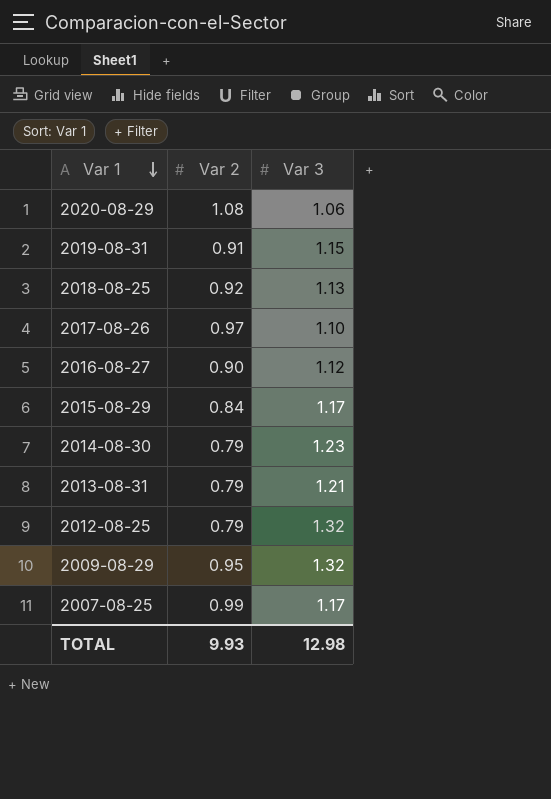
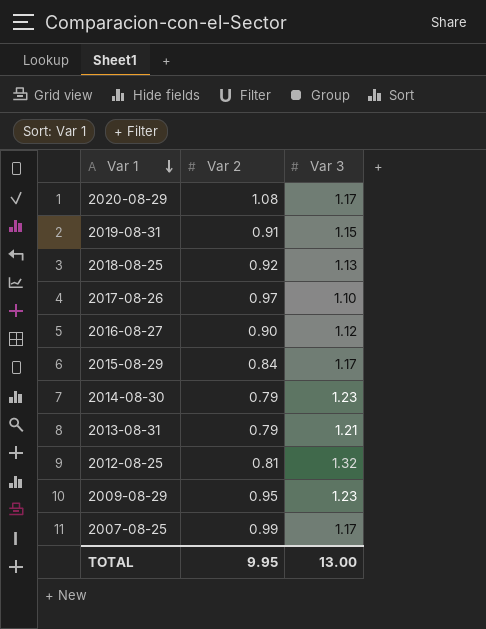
2020-08-29 | Var 3: 1.06 -> 1.17
2012-08-25 | Var 2: 0.79 -> 0.81
2009-08-29 | Var 3: 1.32 -> 1.23
TOTAL | Var 2: 9.93 -> 9.95
TOTAL | Var 3: 12.98 -> 13.00

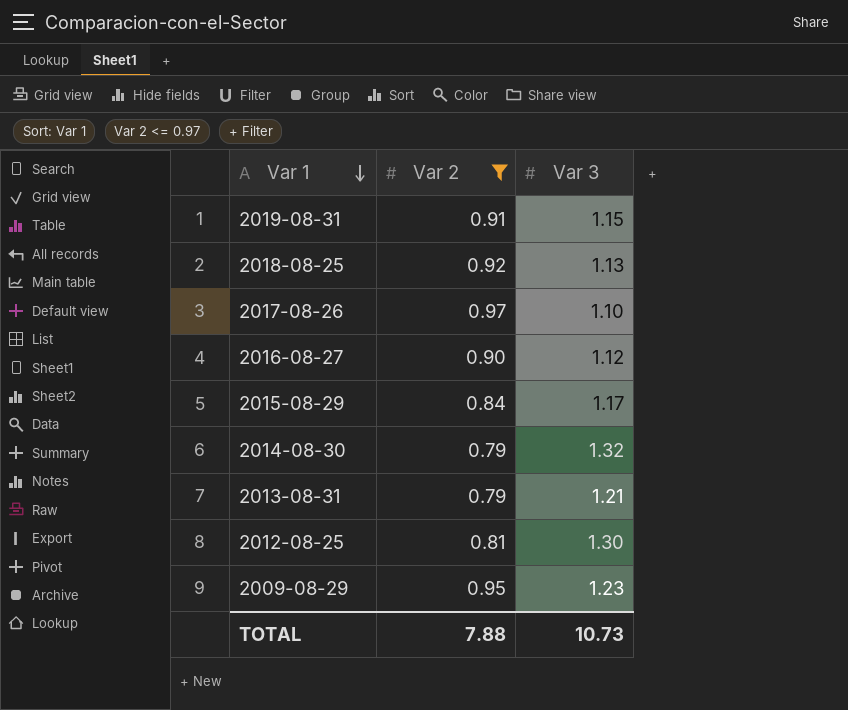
filter: none -> Var 2 <= 0.97
2014-08-30 | Var 3: 1.23 -> 1.32
2012-08-25 | Var 3: 1.32 -> 1.30
TOTAL | Var 2: 9.95 -> 7.88
TOTAL | Var 3: 13.00 -> 10.73

